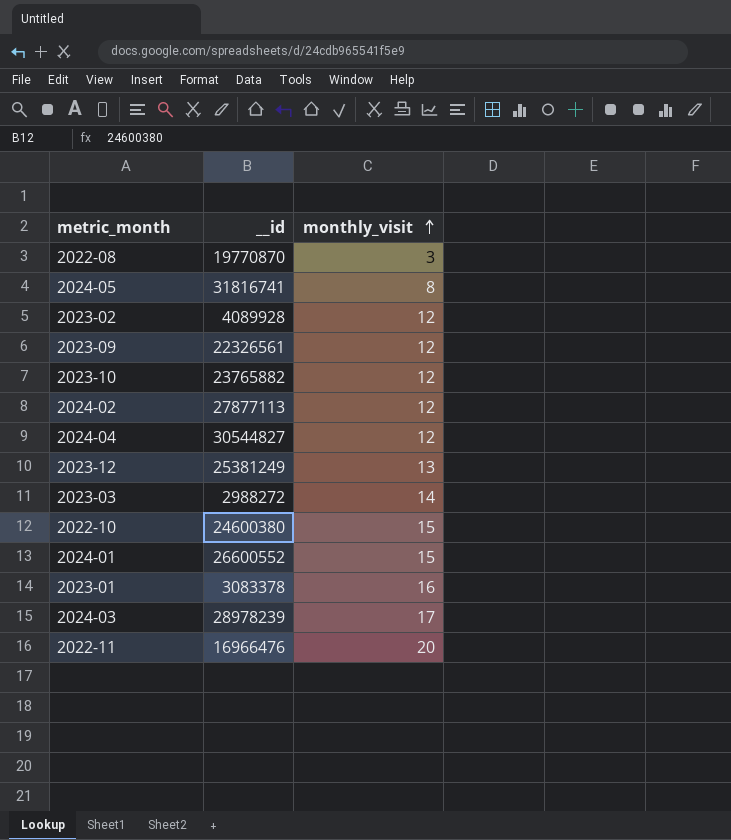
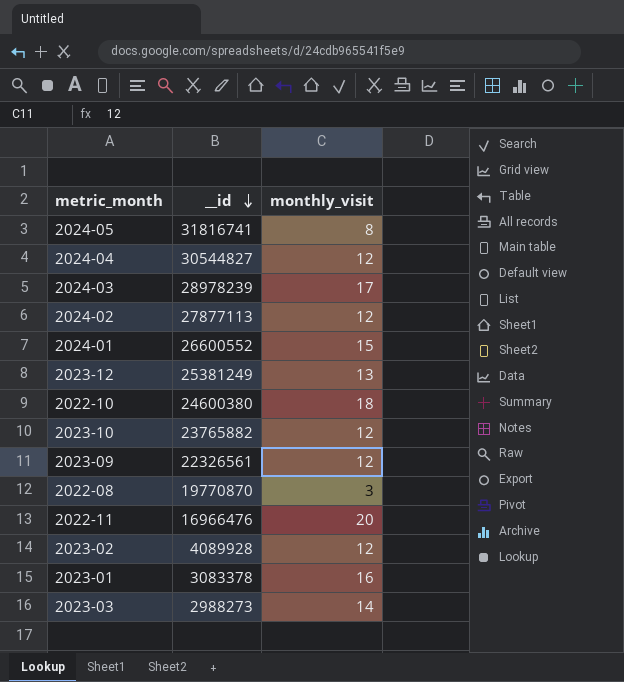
row order: monthly_visit ascending -> __id descending
2022-10 | monthly_visit: 15 -> 18
2023-03 | __id: 2988272 -> 2988273

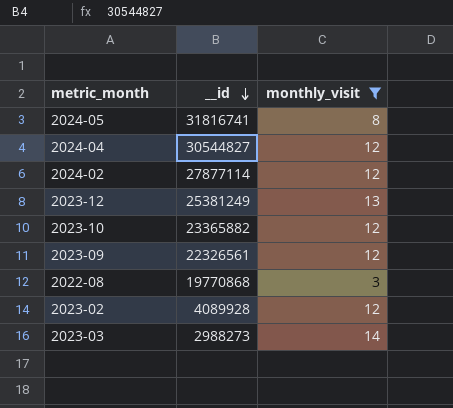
filter: none -> monthly_visit <= 14
2024-02 | __id: 27877113 -> 27877114
2023-10 | __id: 23765882 -> 23365882
2022-08 | __id: 19770870 -> 19770868

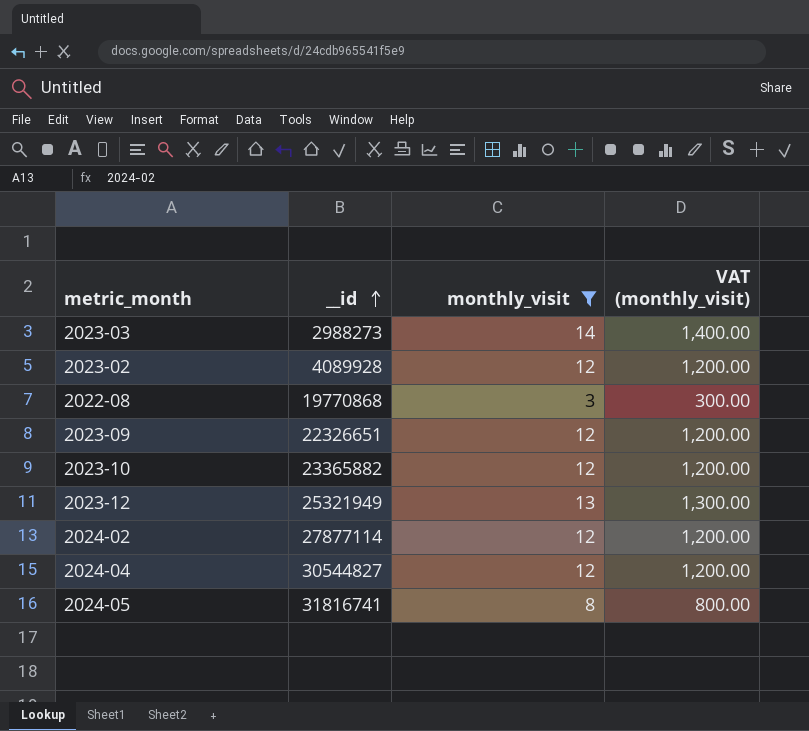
row order: __id descending -> __id ascending
column VAT (monthly_visit) | formula: none -> [monthly_visit] * 100
2023-09 | __id: 22326561 -> 22326651
2023-12 | __id: 25381249 -> 25321949

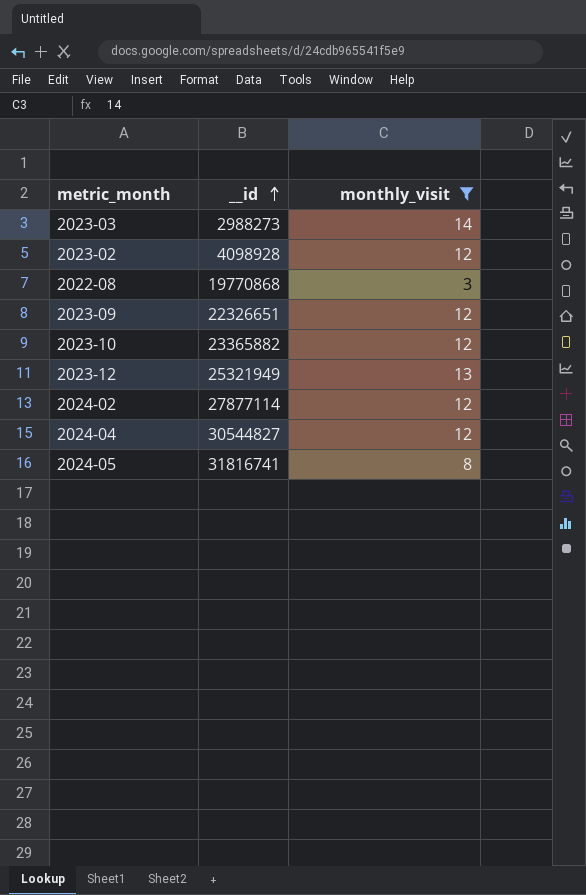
column VAT (monthly_visit) | formula: [monthly_visit] * 100 -> none
2023-02 | __id: 4089928 -> 4098928

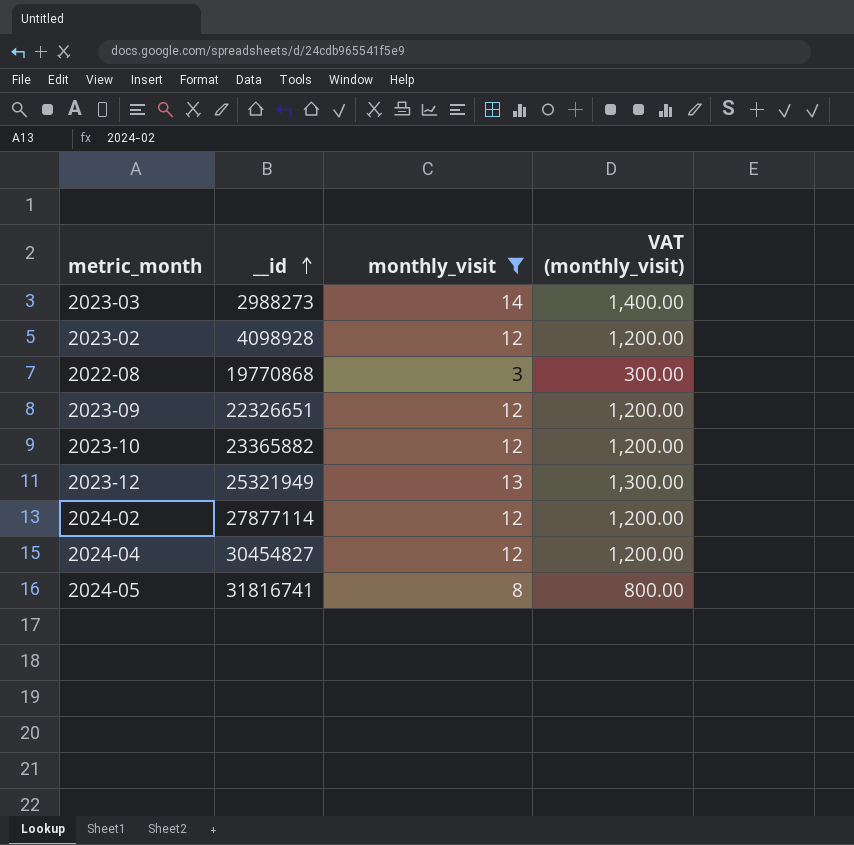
column VAT (monthly_visit) | formula: none -> [monthly_visit] * 100
2024-04 | __id: 30544827 -> 30454827

